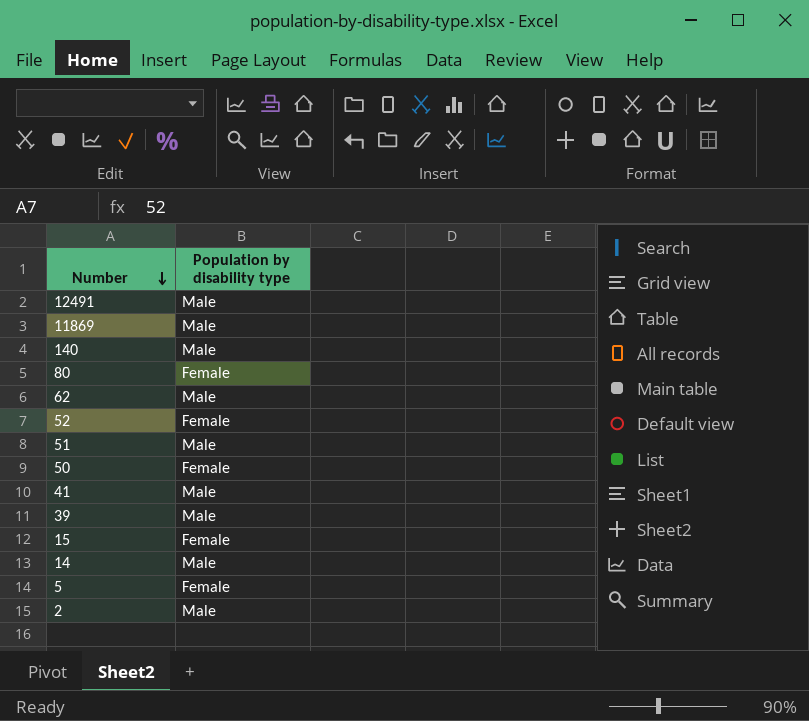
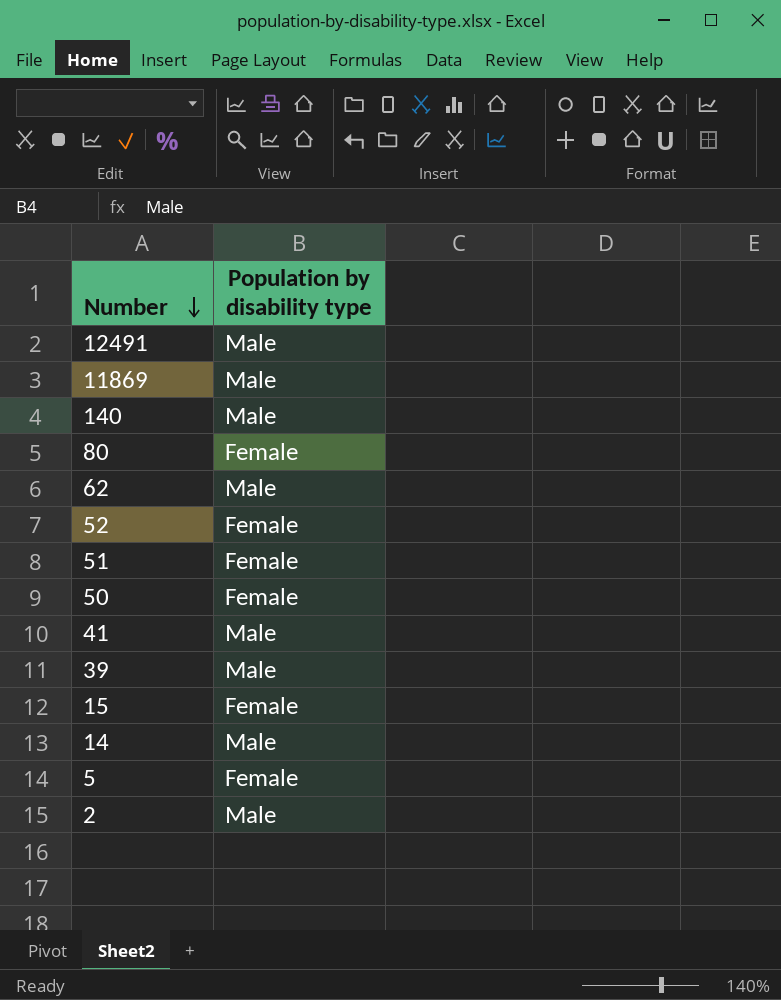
51 | Population by disability type: Male -> Female

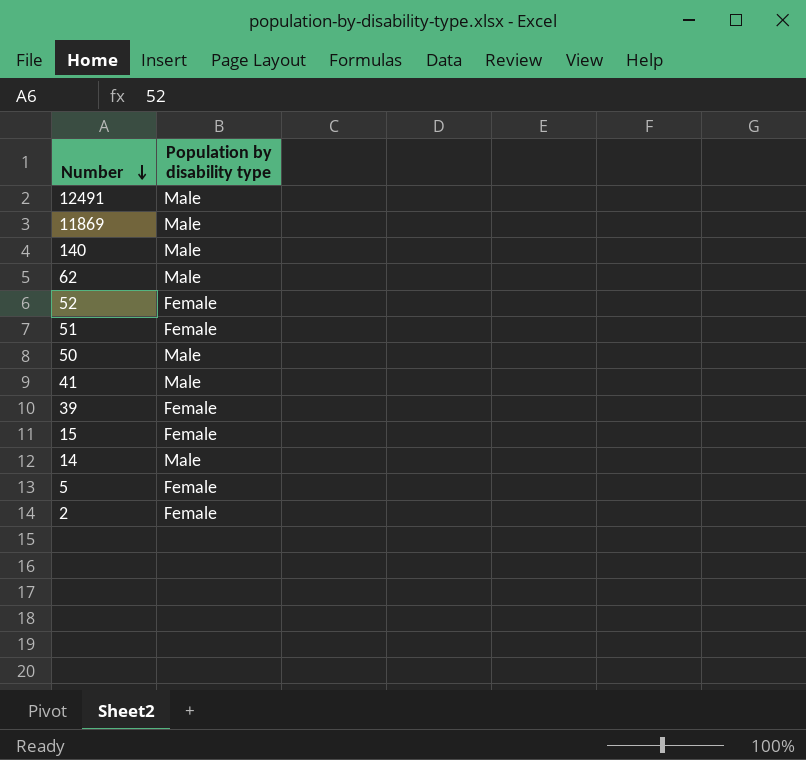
row 80: Female -> none
50 | Population by disability type: Female -> Male
39 | Population by disability type: Male -> Female
2 | Population by disability type: Male -> Female

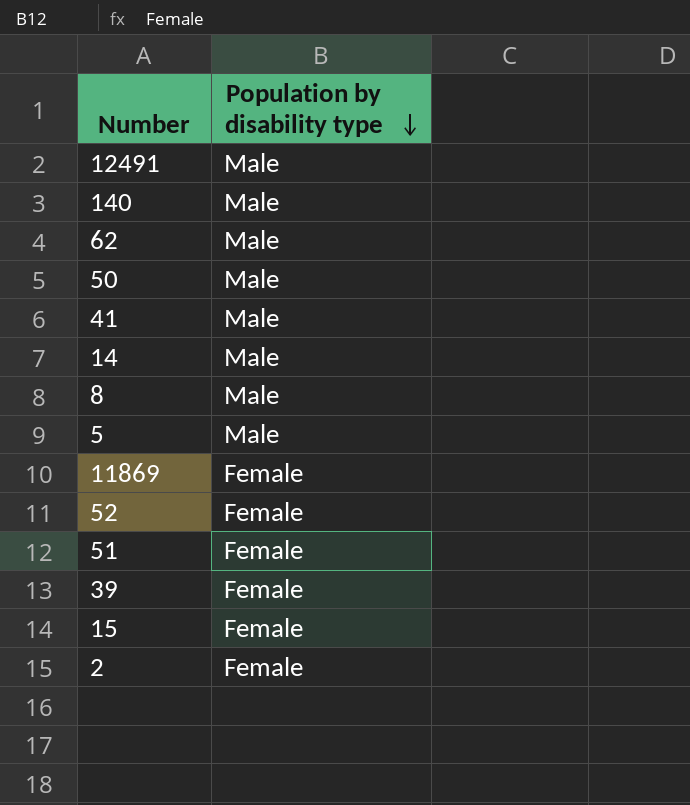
row order: Number descending -> Population by disability type descending
row 8: none -> Male
5 | Population by disability type: Female -> Male
11869 | Population by disability type: Male -> Female

